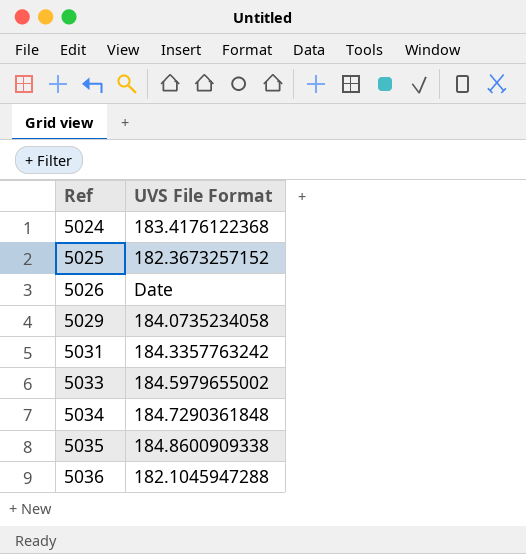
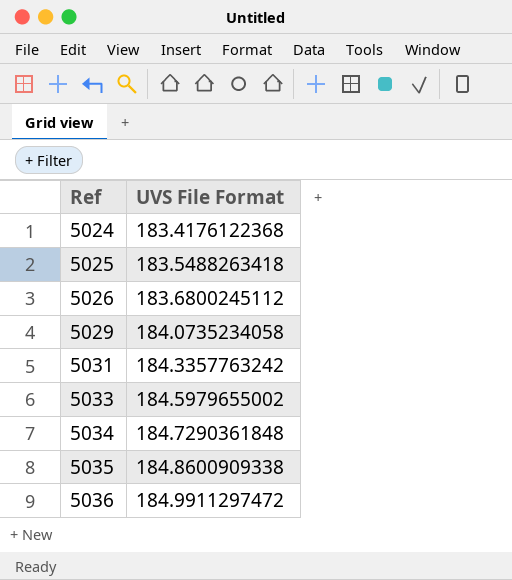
5025 | UVS File Format: 182.3673257152 -> 183.5488263418
5026 | UVS File Format: Date -> 183.6800245112
5036 | UVS File Format: 182.1045947288 -> 184.9911297472

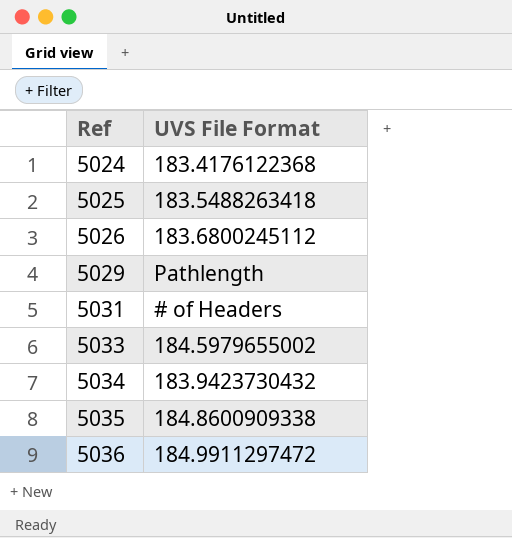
5029 | UVS File Format: 184.0735234058 -> Pathlength
5031 | UVS File Format: 184.3357763242 -> # of Headers
5034 | UVS File Format: 184.7290361848 -> 183.9423730432

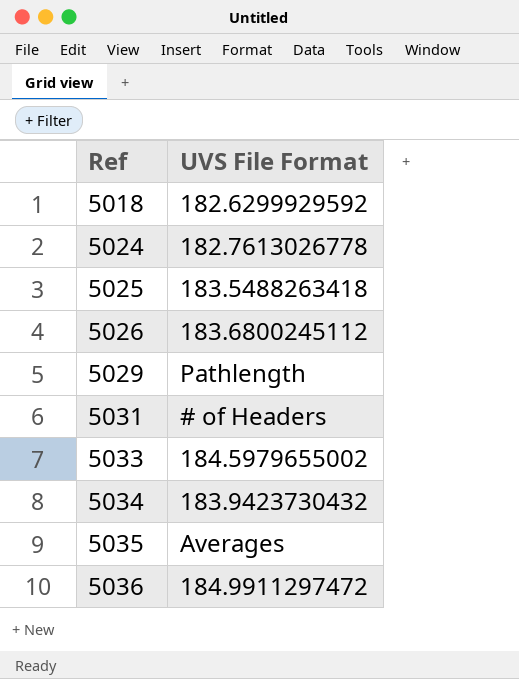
row 5018: none -> 182.6299929592
5024 | UVS File Format: 183.4176122368 -> 182.7613026778
5035 | UVS File Format: 184.8600909338 -> Averages

